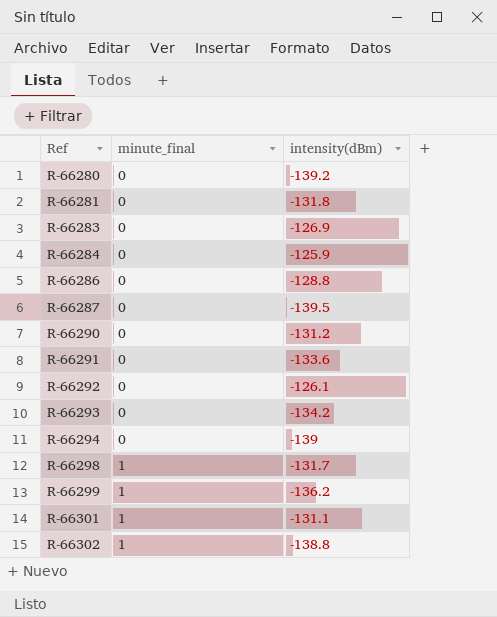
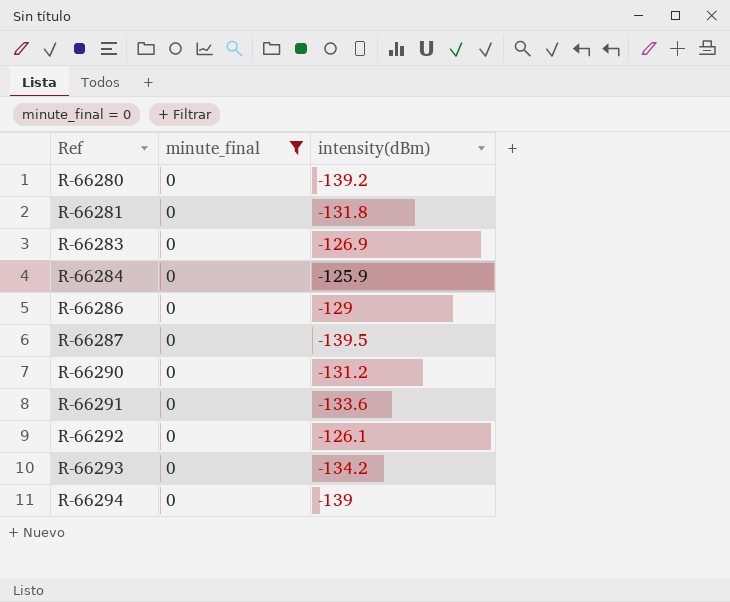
filter: none -> minute_final = 0
R-66286 | intensity(dBm): -128.8 -> -129

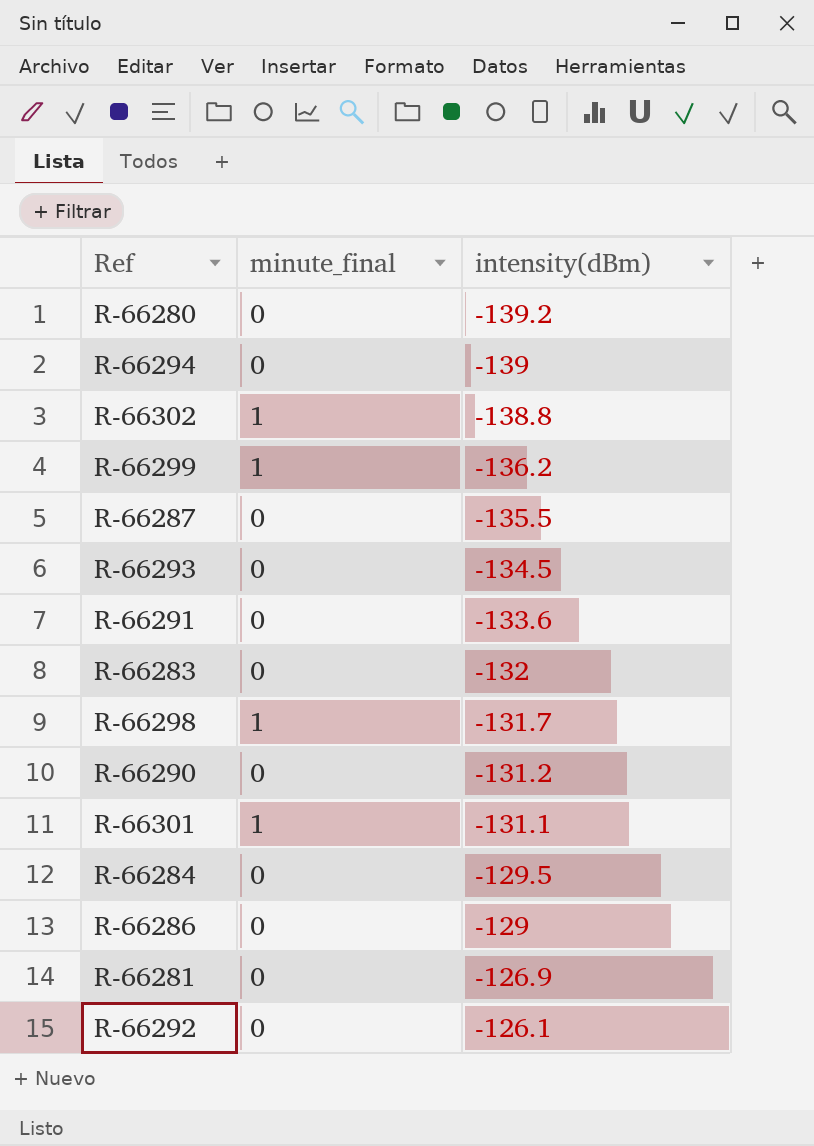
filter: minute_final = 0 -> none
row order: Ref ascending -> intensity(dBm) ascending
R-66287 | intensity(dBm): -139.5 -> -135.5
R-66293 | intensity(dBm): -134.2 -> -134.5
R-66283 | intensity(dBm): -126.9 -> -132
R-66284 | intensity(dBm): -125.9 -> -129.5
R-66281 | intensity(dBm): -131.8 -> -126.9

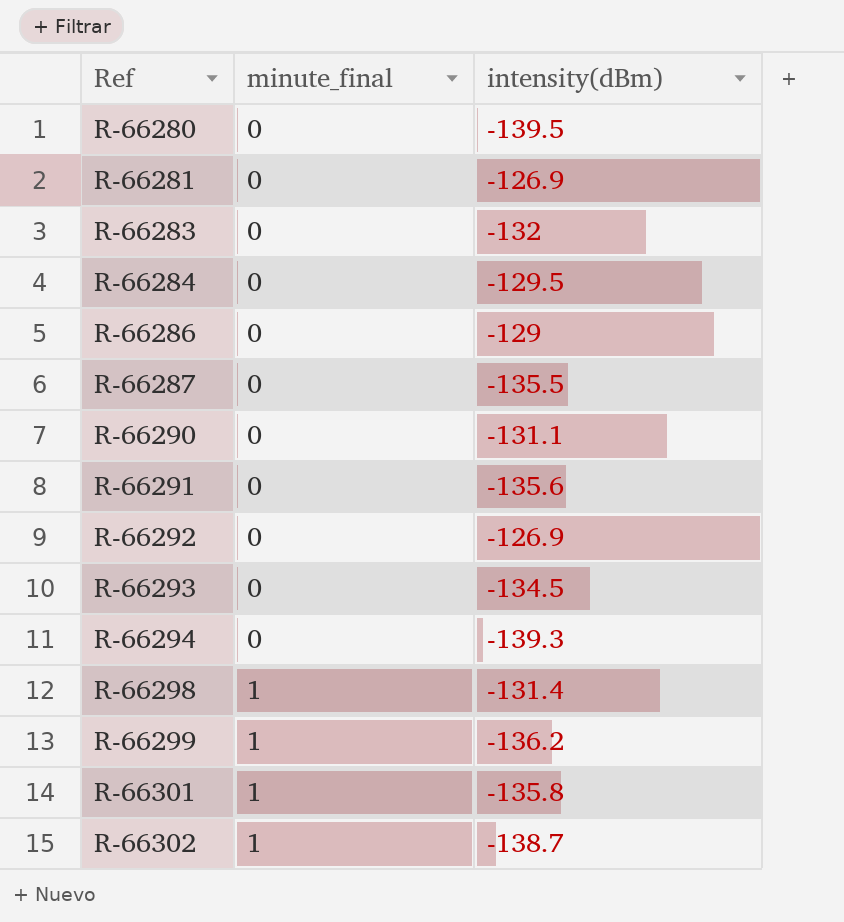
row order: intensity(dBm) ascending -> Ref ascending
R-66280 | intensity(dBm): -139.2 -> -139.5
R-66290 | intensity(dBm): -131.2 -> -131.1
R-66291 | intensity(dBm): -133.6 -> -135.6
R-66292 | intensity(dBm): -126.1 -> -126.9
R-66294 | intensity(dBm): -139 -> -139.3
R-66298 | intensity(dBm): -131.7 -> -131.4
R-66301 | intensity(dBm): -131.1 -> -135.8
R-66302 | intensity(dBm): -138.8 -> -138.7

